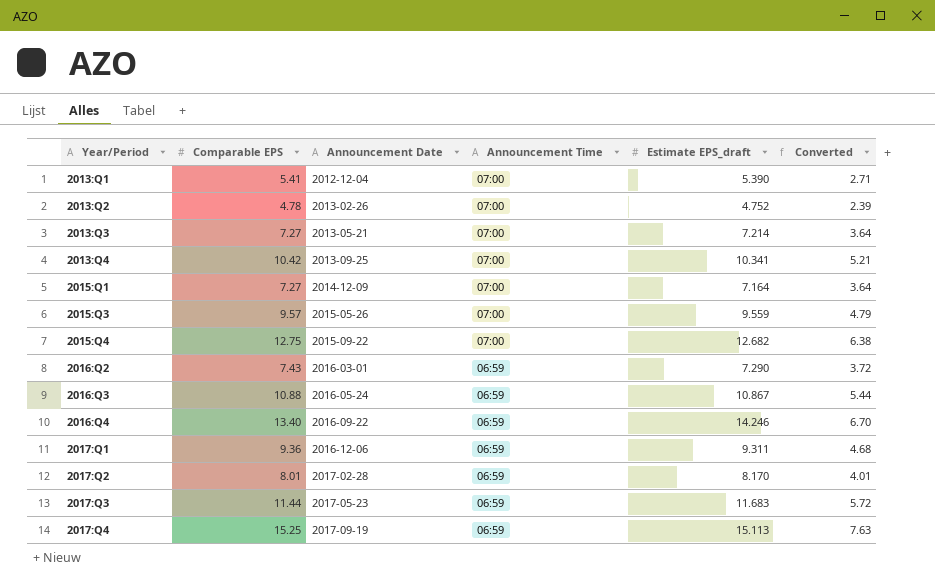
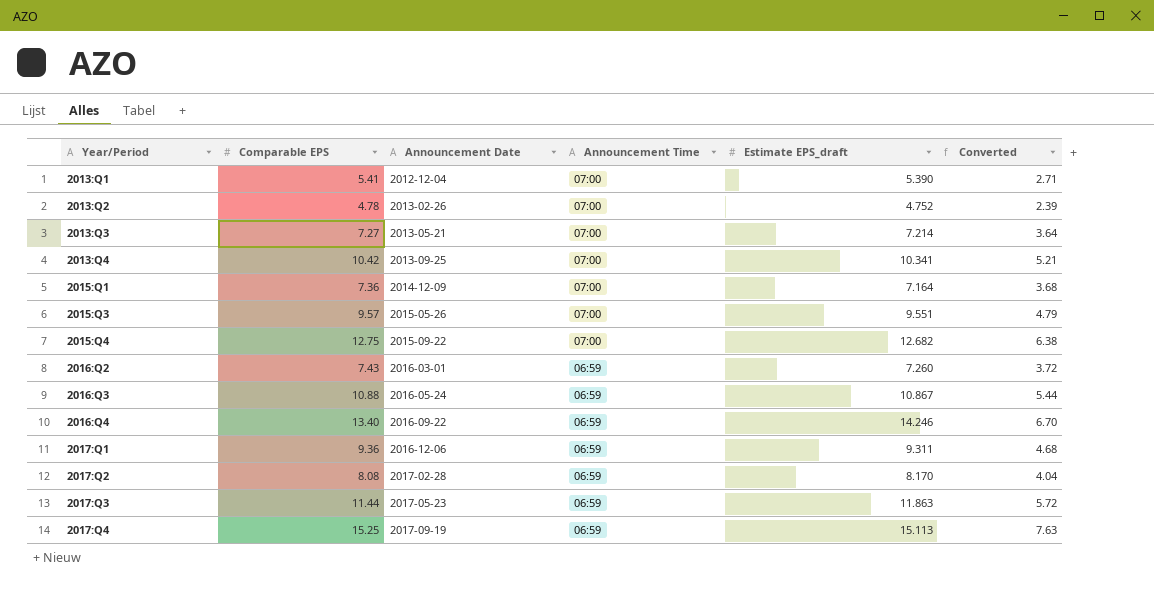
2015:Q1 | Comparable EPS: 7.27 -> 7.36
2015:Q1 | Converted: 3.64 -> 3.68
2015:Q3 | Estimate EPS_draft: 9.559 -> 9.551
2016:Q2 | Estimate EPS_draft: 7.290 -> 7.260
2017:Q2 | Comparable EPS: 8.01 -> 8.08
2017:Q2 | Converted: 4.01 -> 4.04
2017:Q3 | Estimate EPS_draft: 11.683 -> 11.863

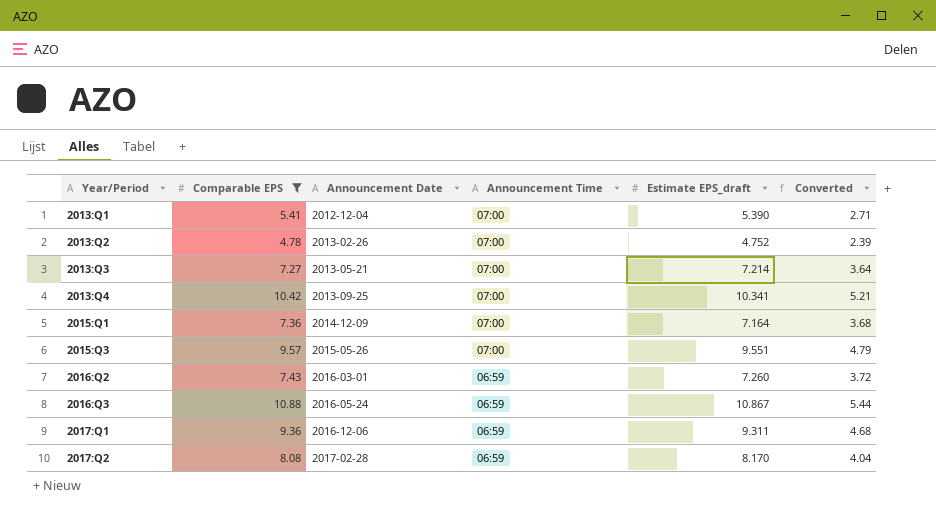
filter: none -> Comparable EPS <= 10.88

